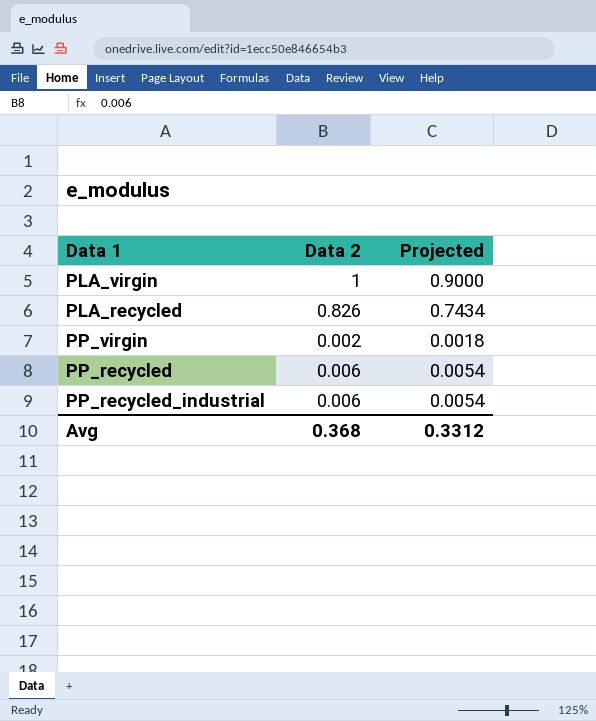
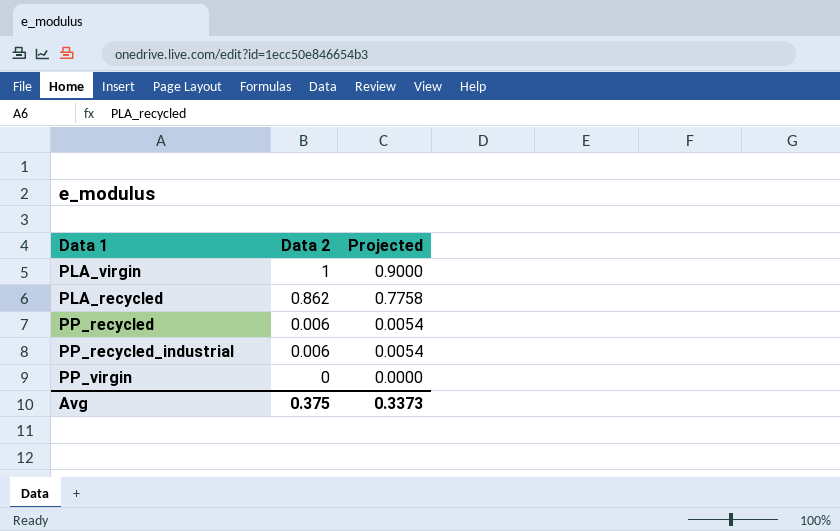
row order: none -> Data 2 descending
PLA_recycled | Data 2: 0.826 -> 0.862
PLA_recycled | Projected: 0.7434 -> 0.7758
PP_virgin | Data 2: 0.002 -> 0
PP_virgin | Projected: 0.0018 -> 0.0000
Avg | Data 2: 0.368 -> 0.375
Avg | Projected: 0.3312 -> 0.3373

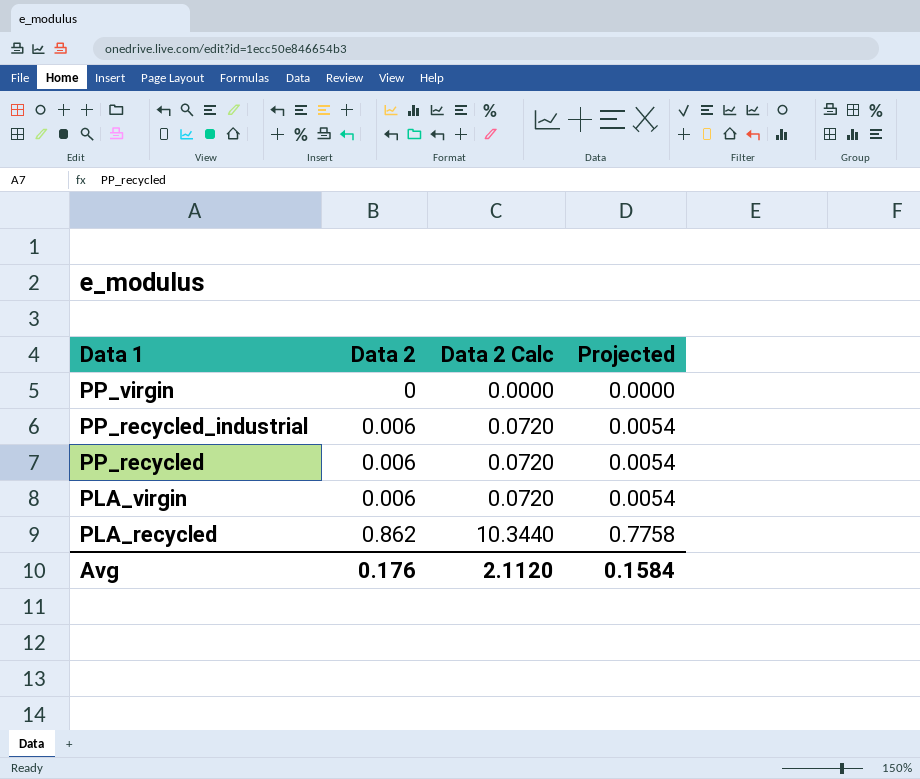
row order: Data 2 descending -> Data 1 descending
column Data 2 Calc | formula: none -> [Data 2] * 12
PLA_virgin | Data 2: 1 -> 0.006
PLA_virgin | Projected: 0.9000 -> 0.0054
Avg | Data 2: 0.375 -> 0.176
Avg | Projected: 0.3373 -> 0.1584

